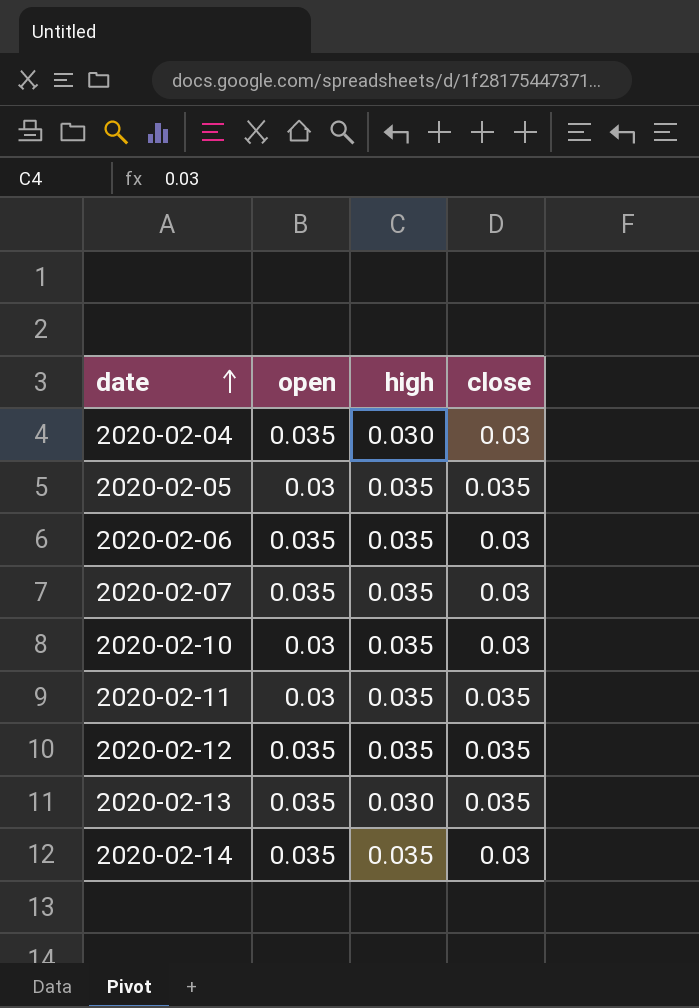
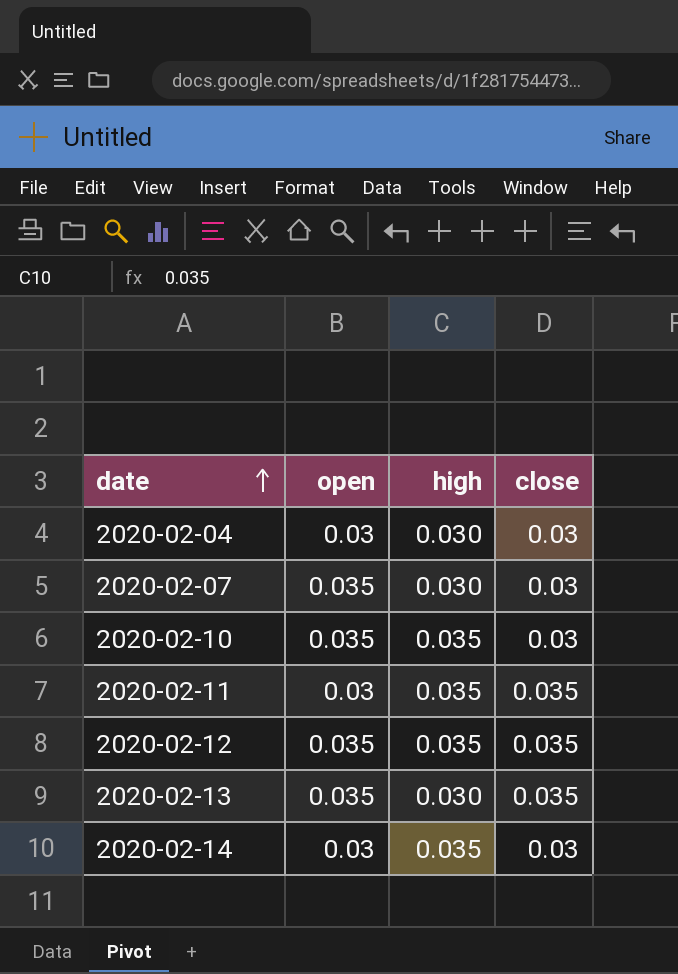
row 2020-02-05: 0.03 | 0.035 | 0.035 -> none
row 2020-02-06: 0.035 | 0.035 | 0.03 -> none
2020-02-04 | open: 0.035 -> 0.03
2020-02-07 | high: 0.035 -> 0.030
2020-02-10 | open: 0.03 -> 0.035
2020-02-14 | open: 0.035 -> 0.03

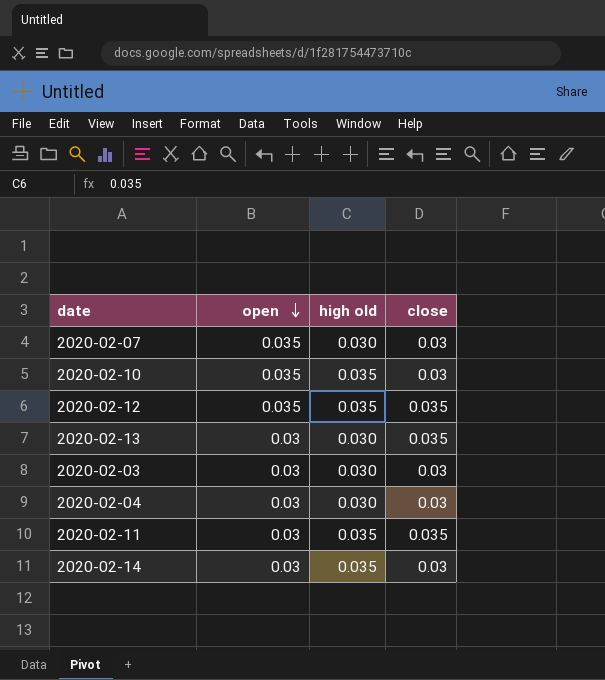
row order: date ascending -> open descending
column name: high -> high old
2020-02-13 | open: 0.035 -> 0.03
row 2020-02-03: none -> 0.03 | 0.030 | 0.03

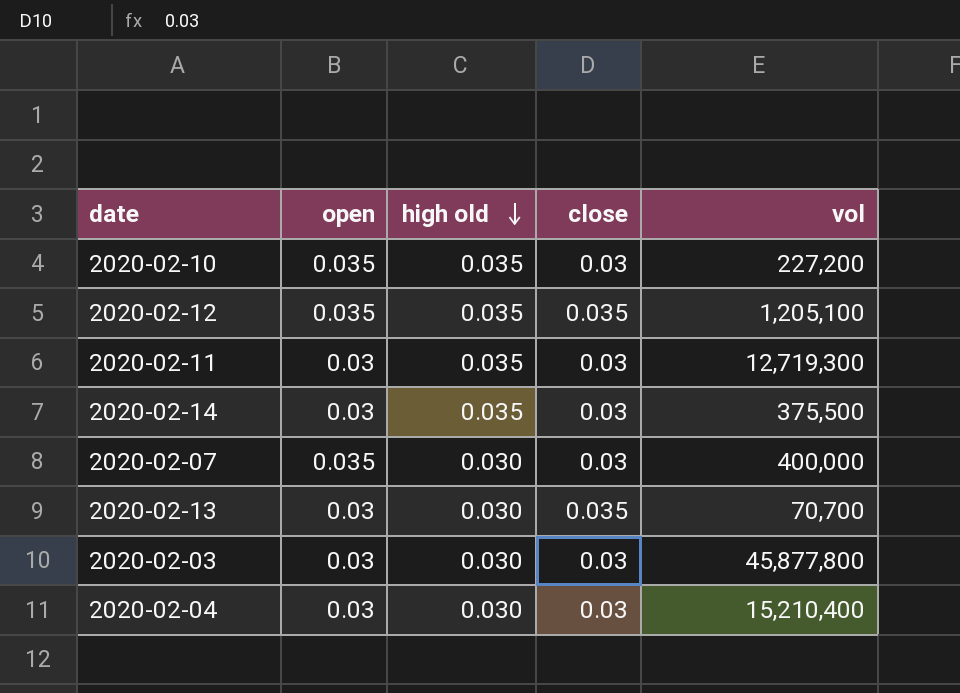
row order: open descending -> high old descending
column vol | position: none -> 5
2020-02-11 | close: 0.035 -> 0.03

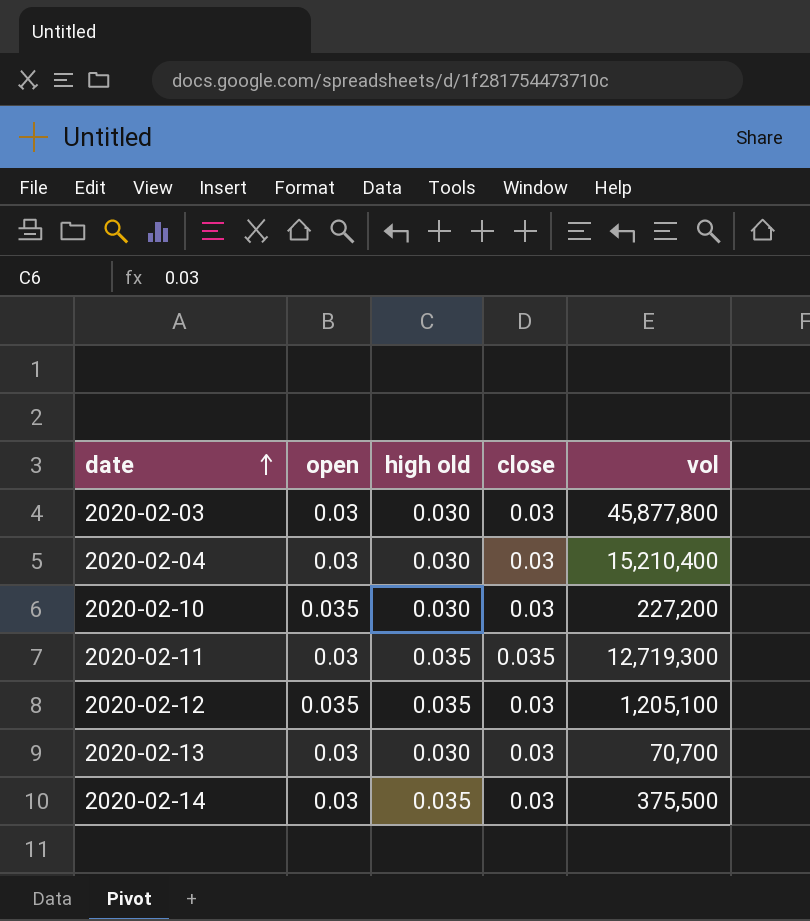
row order: high old descending -> date ascending
row 2020-02-07: 0.035 | 0.030 | 0.03 | 400,000 -> none
2020-02-10 | high old: 0.035 -> 0.030
2020-02-11 | close: 0.03 -> 0.035
2020-02-12 | close: 0.035 -> 0.03
2020-02-13 | close: 0.035 -> 0.03

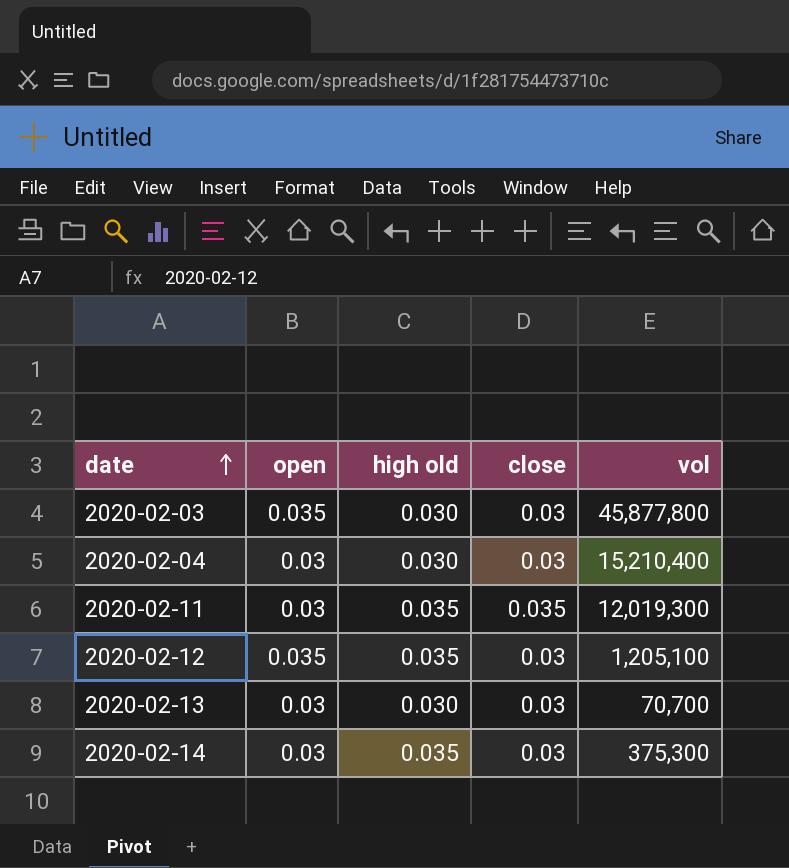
row 2020-02-10: 0.035 | 0.030 | 0.03 | 227,200 -> none
2020-02-03 | open: 0.03 -> 0.035
2020-02-11 | vol: 12,719,300 -> 12,019,300
2020-02-14 | vol: 375,500 -> 375,300

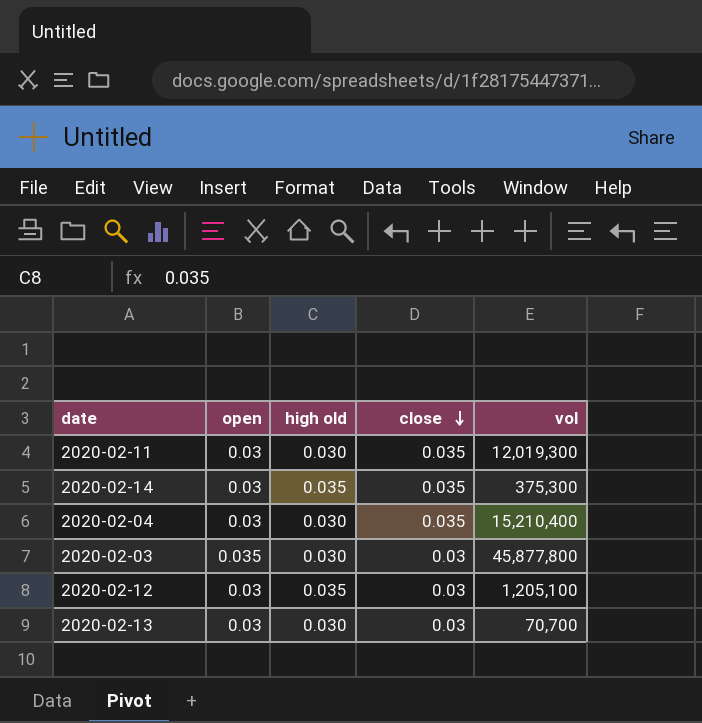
row order: date ascending -> close descending
2020-02-11 | high old: 0.035 -> 0.030
2020-02-14 | close: 0.03 -> 0.035
2020-02-04 | close: 0.03 -> 0.035
2020-02-12 | open: 0.035 -> 0.03

